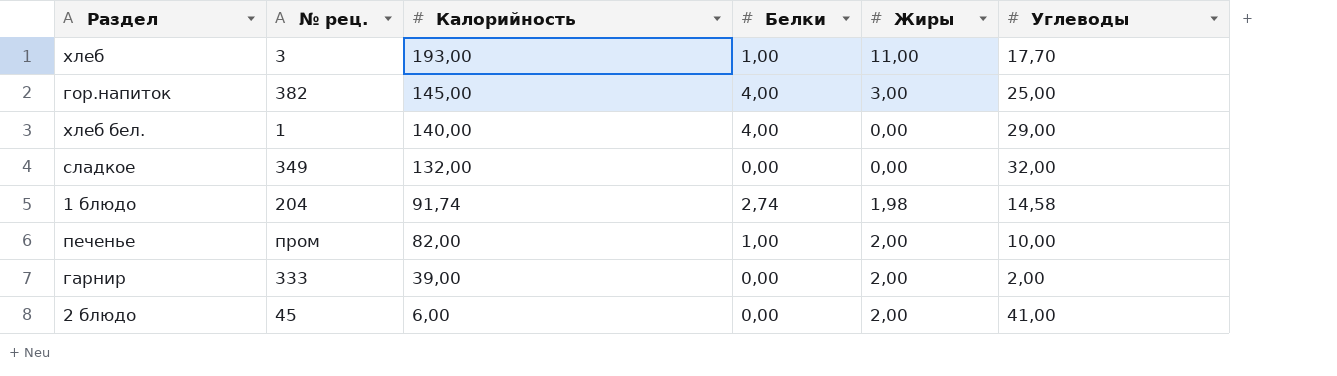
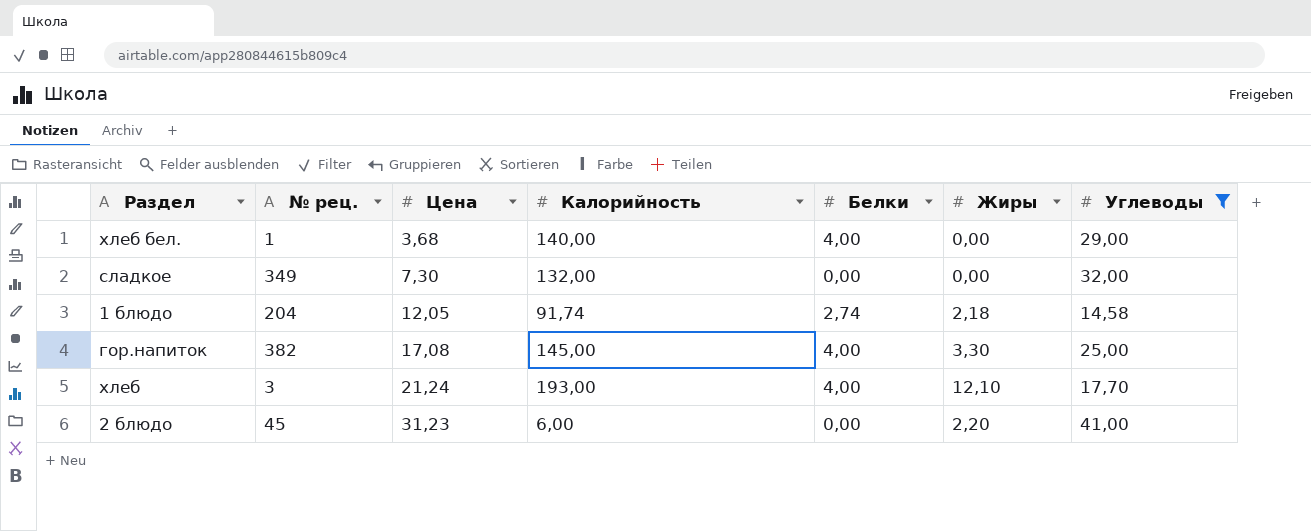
filter: none -> Углеводы >= 14,58
row order: Калорийность descending -> Цена ascending
column Цена | position: none -> 3
1 блюдо | Жиры: 1,98 -> 2,18
гор.напиток | Жиры: 3,00 -> 3,30
хлеб | Белки: 1,00 -> 4,00
хлеб | Жиры: 11,00 -> 12,10
2 блюдо | Жиры: 2,00 -> 2,20

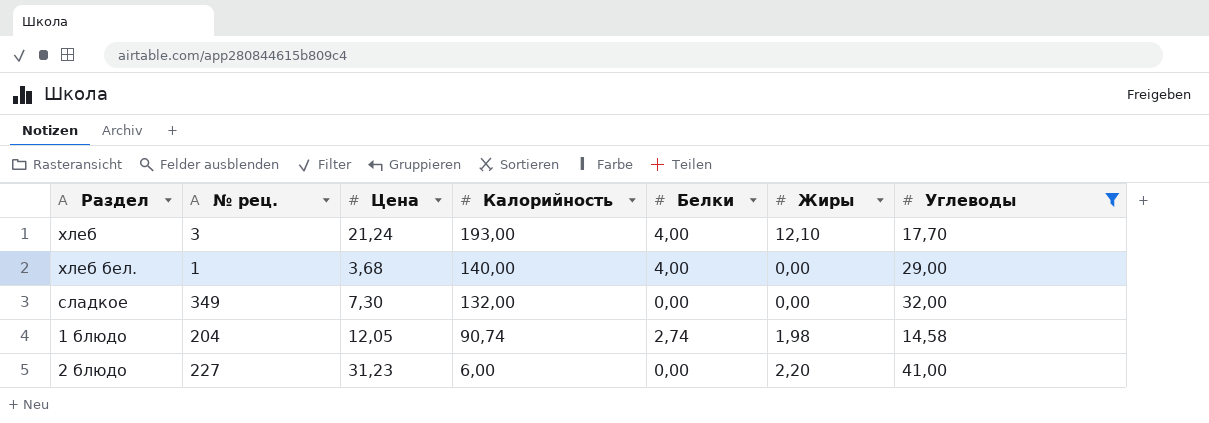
row order: Цена ascending -> Калорийность descending
row гор.напиток: 382 | 17,08 | 145,00 | 4,00 | 3,30 | 25,00 -> none
1 блюдо | Калорийность: 91,74 -> 90,74
1 блюдо | Жиры: 2,18 -> 1,98
2 блюдо | № рец.: 45 -> 227

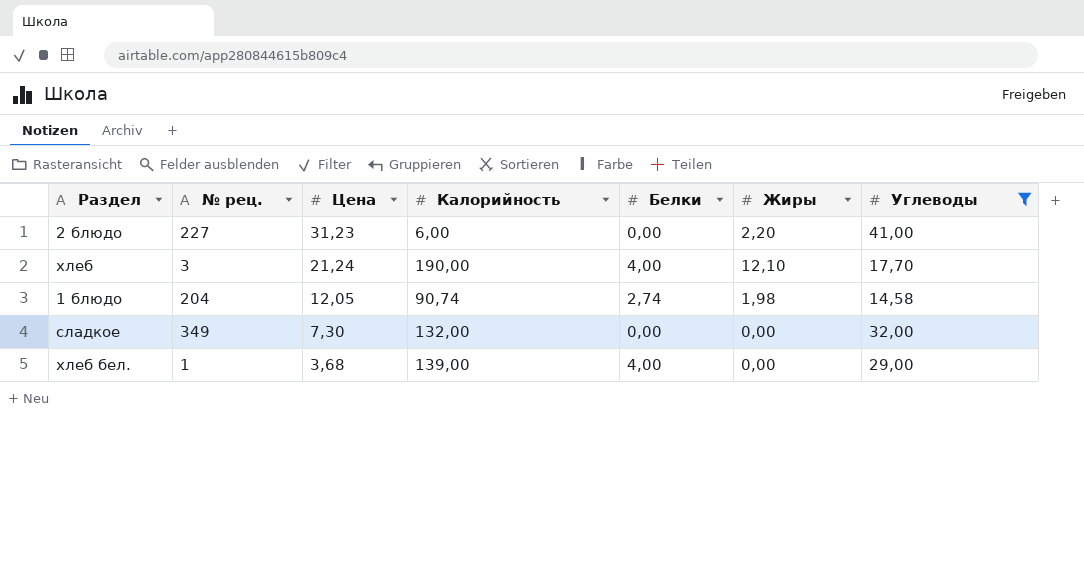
row order: Калорийность descending -> Цена descending
хлеб | Калорийность: 193,00 -> 190,00
хлеб бел. | Калорийность: 140,00 -> 139,00

